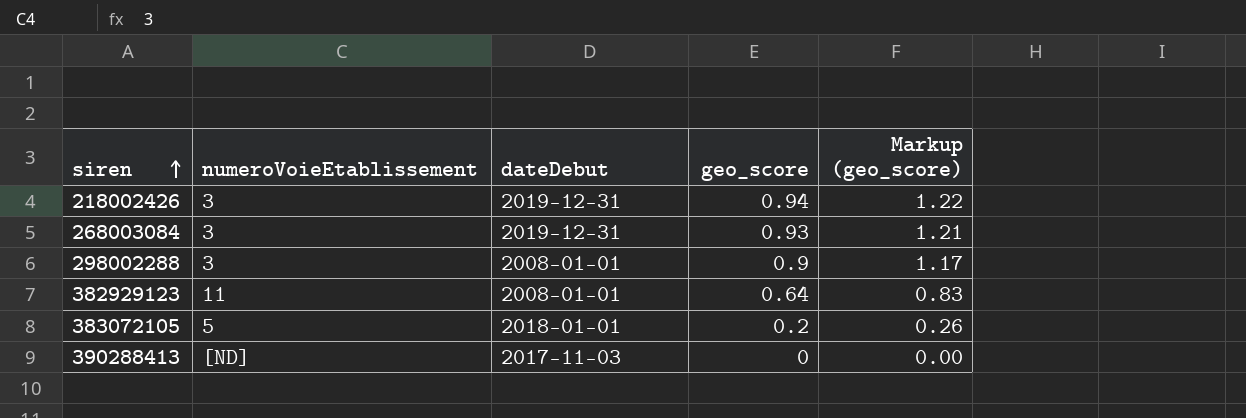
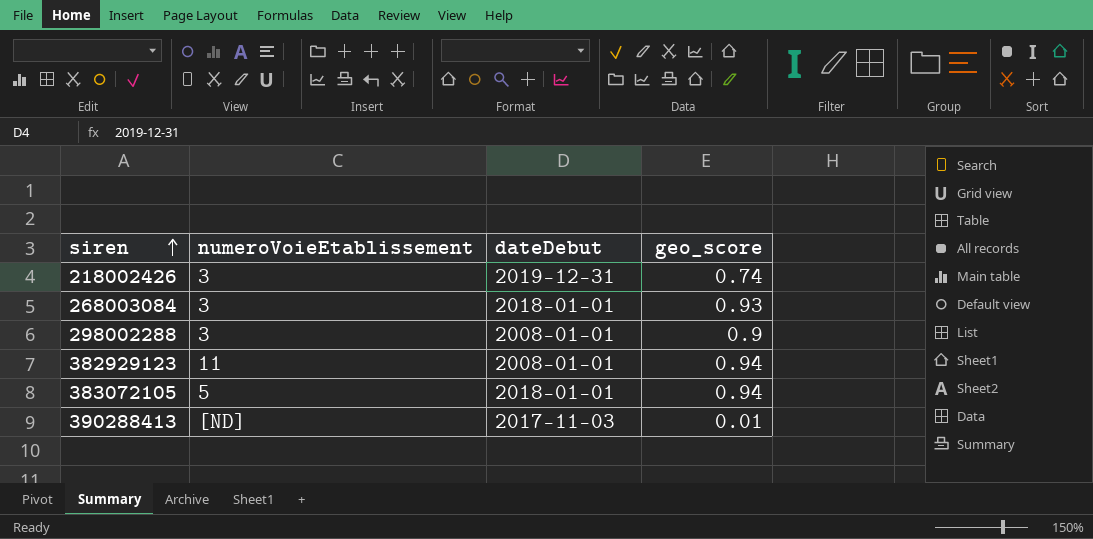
column Markup (geo_score) | formula: [geo_score] * 1.3 -> none
218002426 | geo_score: 0.94 -> 0.74
268003084 | dateDebut: 2019-12-31 -> 2018-01-01
382929123 | geo_score: 0.64 -> 0.94
383072105 | geo_score: 0.2 -> 0.94
390288413 | geo_score: 0 -> 0.01

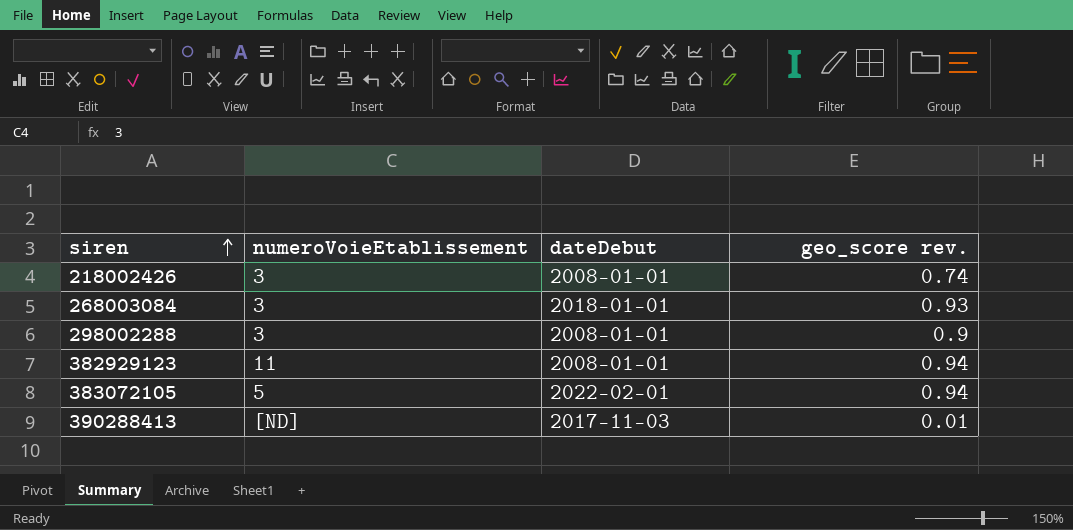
column name: geo_score -> geo_score rev.
218002426 | dateDebut: 2019-12-31 -> 2008-01-01
383072105 | dateDebut: 2018-01-01 -> 2022-02-01

